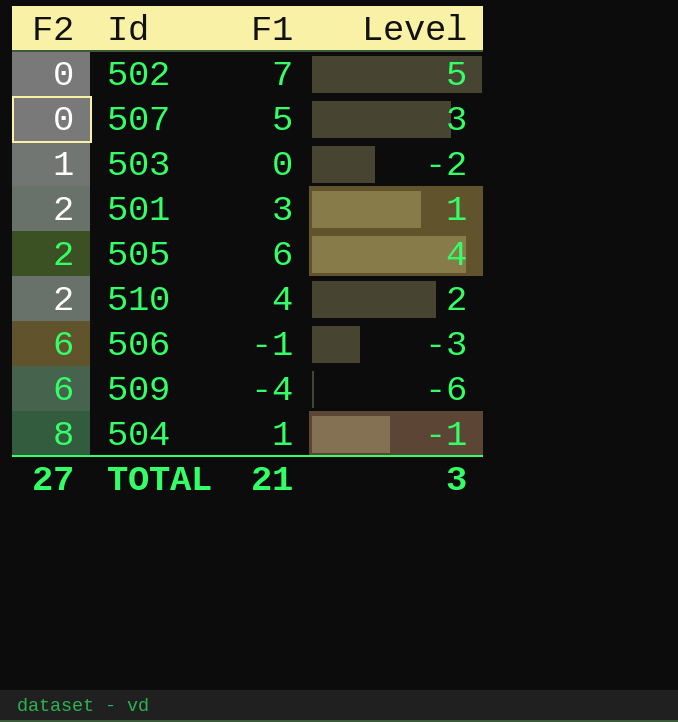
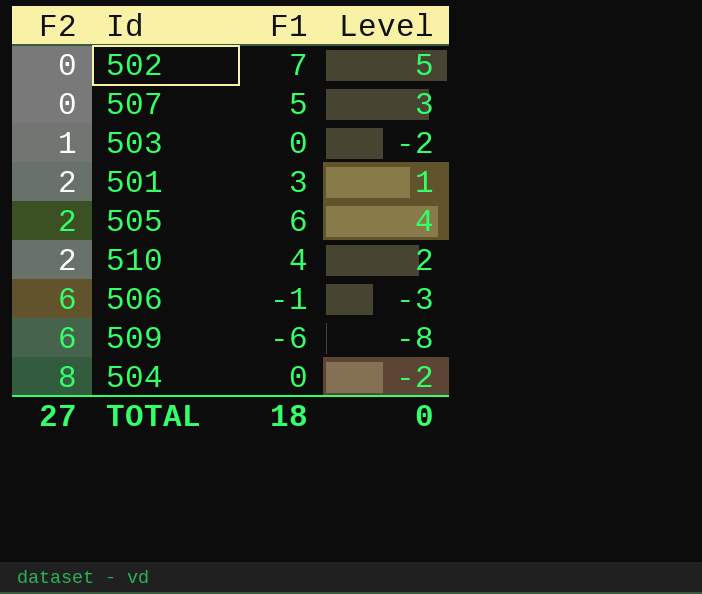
509 | F1: -4 -> -6
509 | Level: -6 -> -8
504 | F1: 1 -> 0
504 | Level: -1 -> -2
TOTAL | F1: 21 -> 18
TOTAL | Level: 3 -> 0

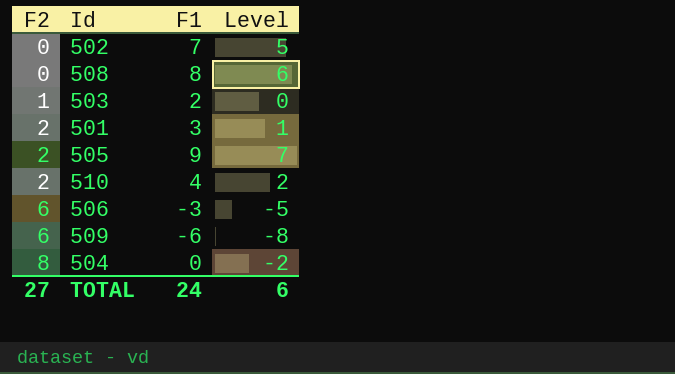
row 507: 0 | 5 | 3 -> none
row 508: none -> 0 | 8 | 6
503 | F1: 0 -> 2
503 | Level: -2 -> 0
505 | F1: 6 -> 9
505 | Level: 4 -> 7
506 | F1: -1 -> -3
506 | Level: -3 -> -5
TOTAL | F1: 18 -> 24
TOTAL | Level: 0 -> 6

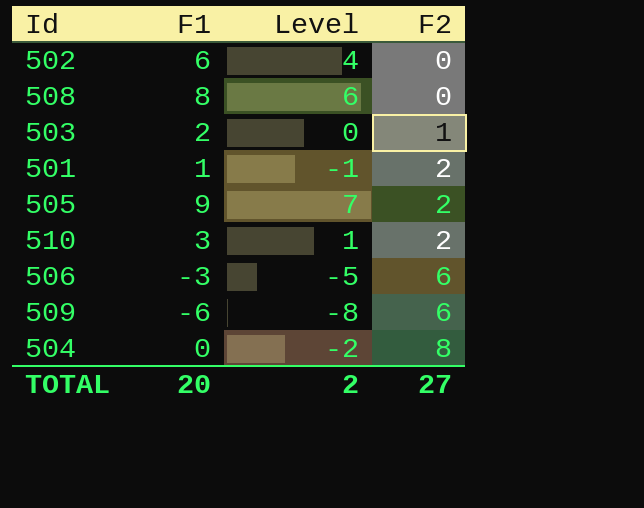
column F2 | position: 1 -> 4
502 | F1: 7 -> 6
502 | Level: 5 -> 4
501 | F1: 3 -> 1
501 | Level: 1 -> -1
510 | F1: 4 -> 3
510 | Level: 2 -> 1
TOTAL | F1: 24 -> 20
TOTAL | Level: 6 -> 2

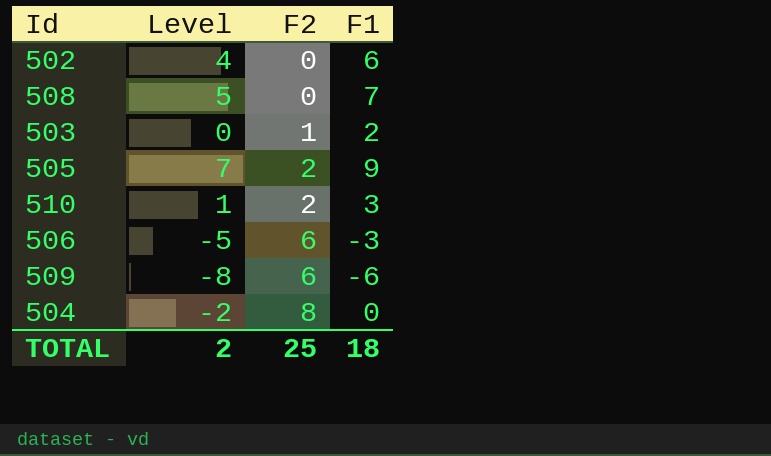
column F1 | position: 2 -> 4
row 501: 1 | -1 | 2 -> none
508 | Level: 6 -> 5
508 | F1: 8 -> 7
TOTAL | F2: 27 -> 25
TOTAL | F1: 20 -> 18

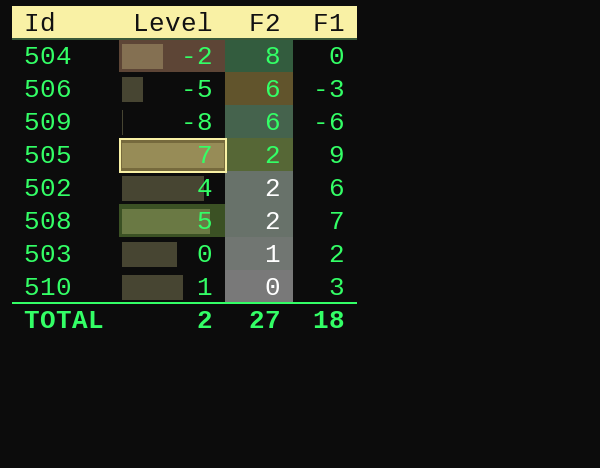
row order: F2 ascending -> F2 descending
502 | F2: 0 -> 2
508 | F2: 0 -> 2
510 | F2: 2 -> 0
TOTAL | F2: 25 -> 27

